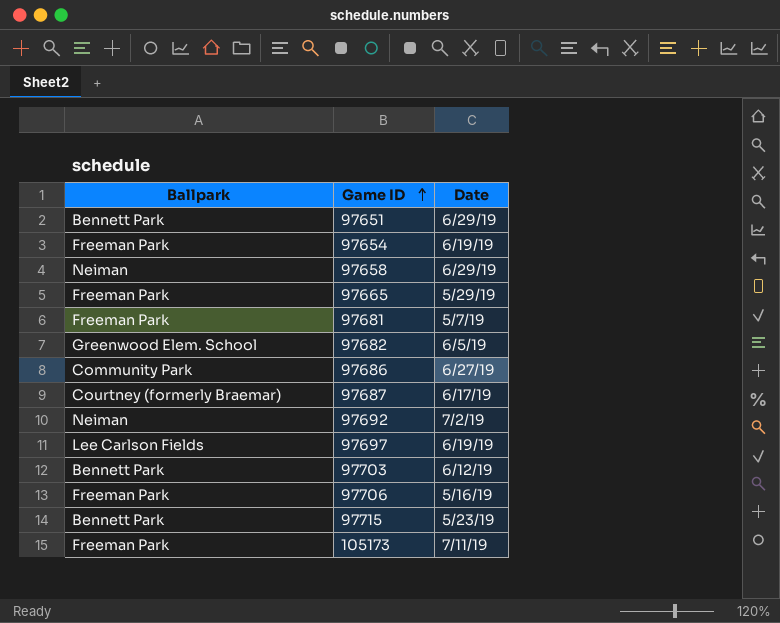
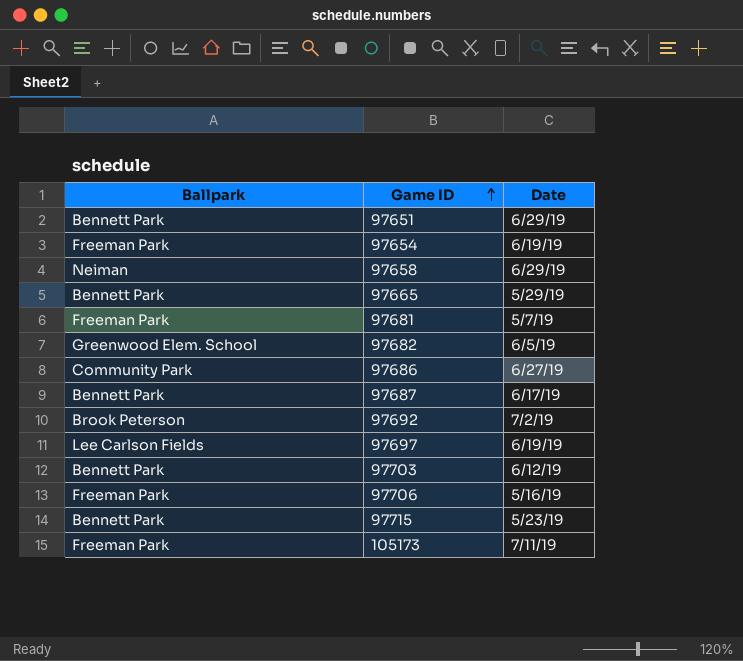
97665 | Ballpark: Freeman Park -> Bennett Park
97687 | Ballpark: Courtney (formerly Braemar) -> Bennett Park
97692 | Ballpark: Neiman -> Brook Peterson

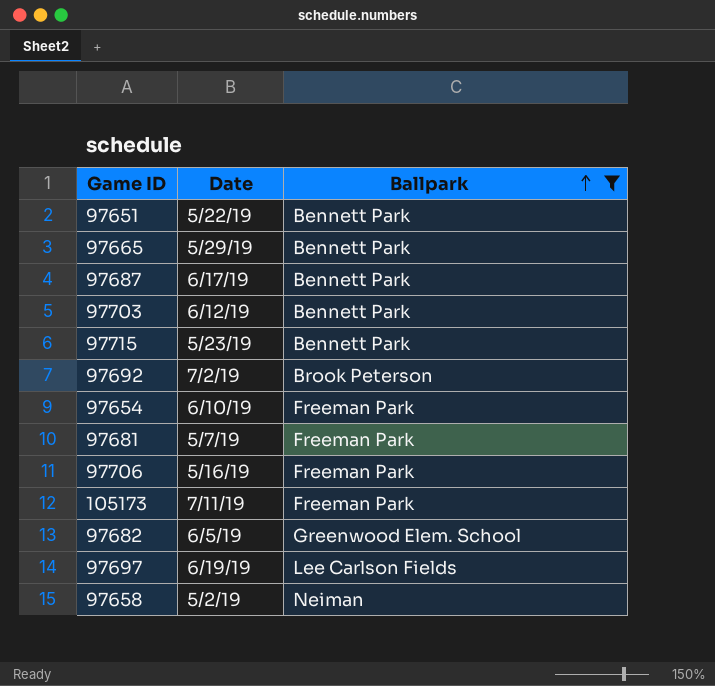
filter: none -> Ballpark != Community Park
row order: Game ID ascending -> Ballpark ascending
column Ballpark | position: 1 -> 3
97651 | Date: 6/29/19 -> 5/22/19
97654 | Date: 6/19/19 -> 6/10/19
97658 | Date: 6/29/19 -> 5/2/19

